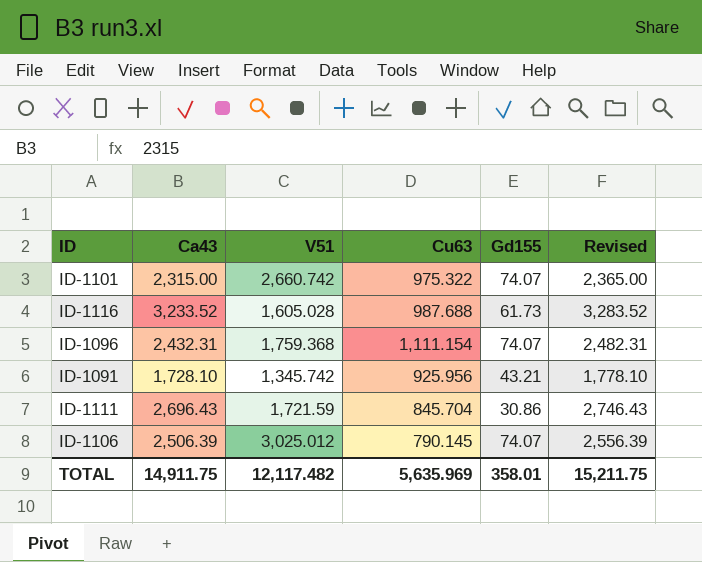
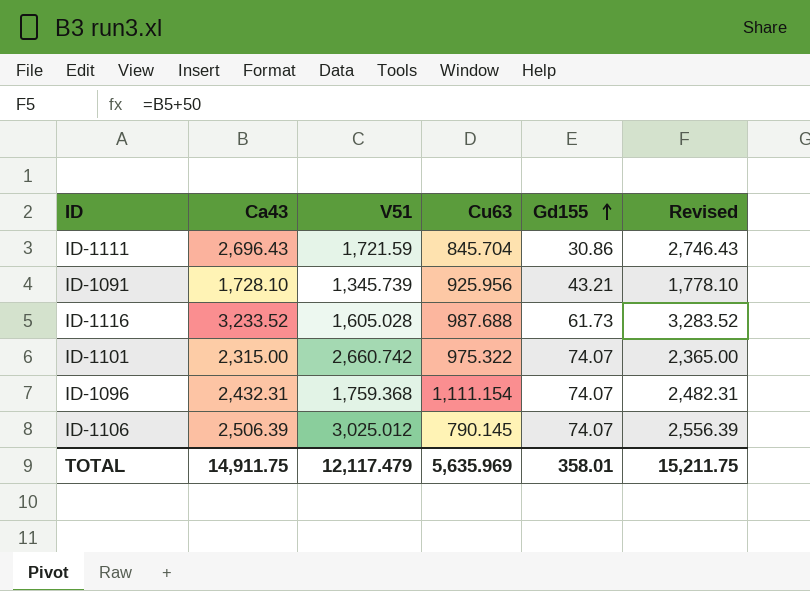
row order: none -> Gd155 ascending
ID-1091 | V51: 1,345.742 -> 1,345.739
TOTAL | V51: 12,117.482 -> 12,117.479

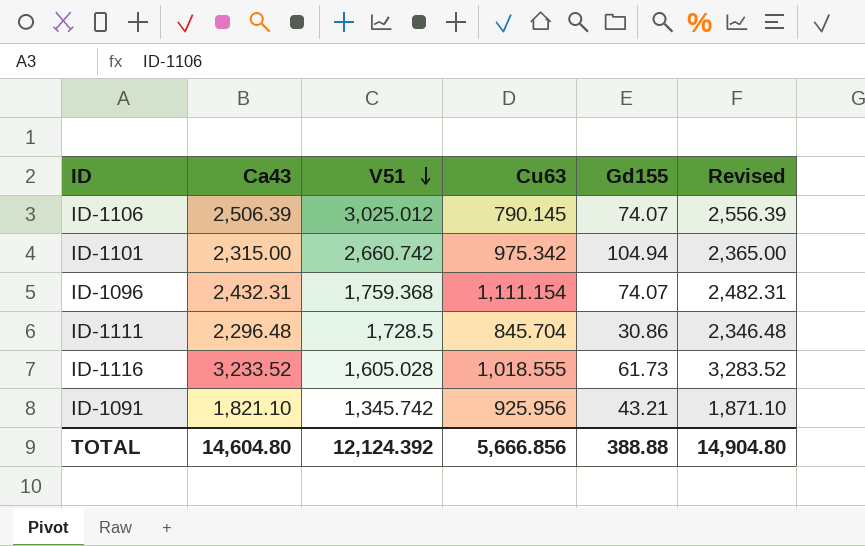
row order: Gd155 ascending -> V51 descending
ID-1101 | Cu63: 975.322 -> 975.342
ID-1101 | Gd155: 74.07 -> 104.94
ID-1111 | Ca43: 2,696.43 -> 2,296.48
ID-1111 | V51: 1,721.59 -> 1,728.5
ID-1111 | Revised: 2,746.43 -> 2,346.48
ID-1116 | Cu63: 987.688 -> 1,018.555
ID-1091 | Ca43: 1,728.10 -> 1,821.10
ID-1091 | V51: 1,345.739 -> 1,345.742
ID-1091 | Revised: 1,778.10 -> 1,871.10
TOTAL | Ca43: 14,911.75 -> 14,604.80
TOTAL | V51: 12,117.479 -> 12,124.392
TOTAL | Cu63: 5,635.969 -> 5,666.856
TOTAL | Gd155: 358.01 -> 388.88
TOTAL | Revised: 15,211.75 -> 14,904.80

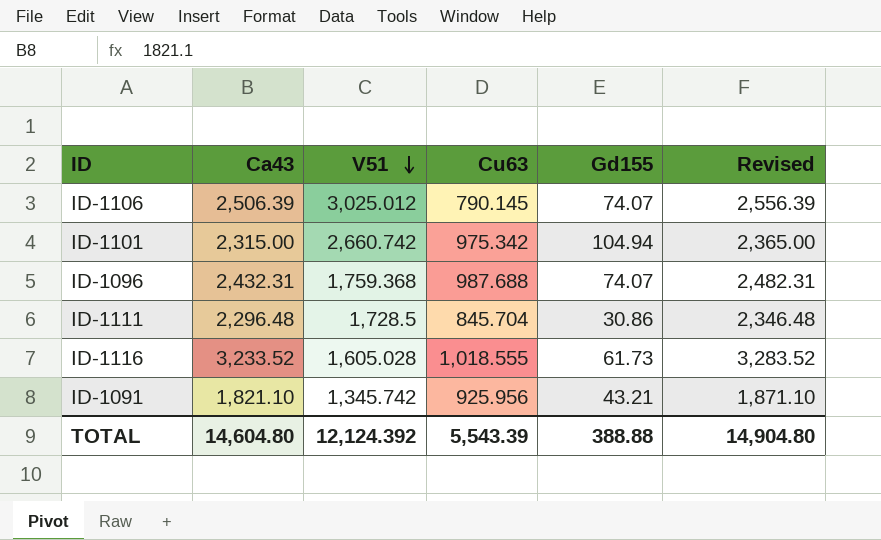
ID-1096 | Cu63: 1,111.154 -> 987.688
TOTAL | Cu63: 5,666.856 -> 5,543.39

